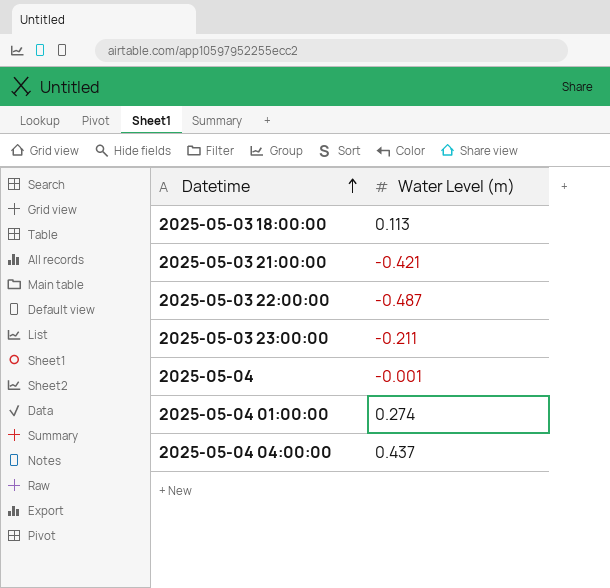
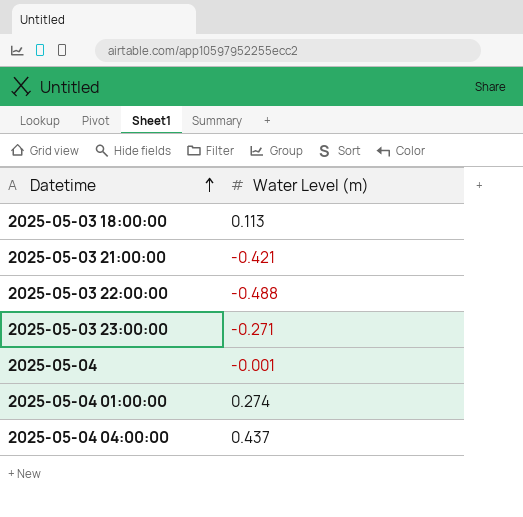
2025-05-03 22:00:00 | Water Level (m): -0.487 -> -0.488
2025-05-03 23:00:00 | Water Level (m): -0.211 -> -0.271

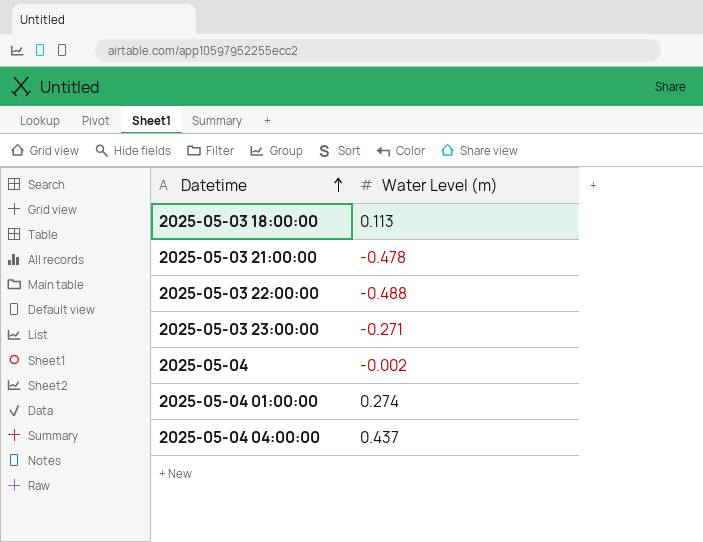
2025-05-03 21:00:00 | Water Level (m): -0.421 -> -0.478
2025-05-04 | Water Level (m): -0.001 -> -0.002

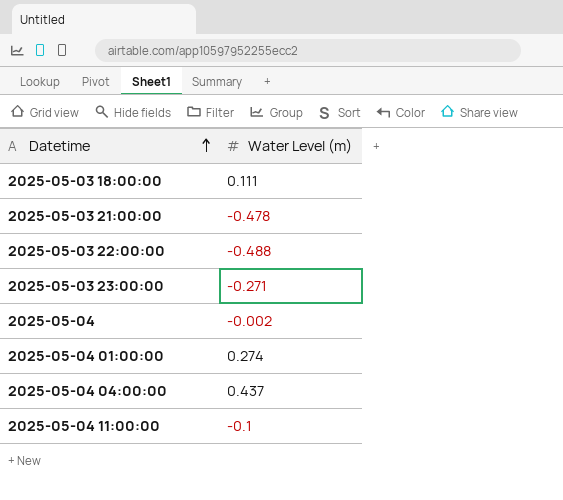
2025-05-03 18:00:00 | Water Level (m): 0.113 -> 0.111
row 2025-05-04 11:00:00: none -> -0.1

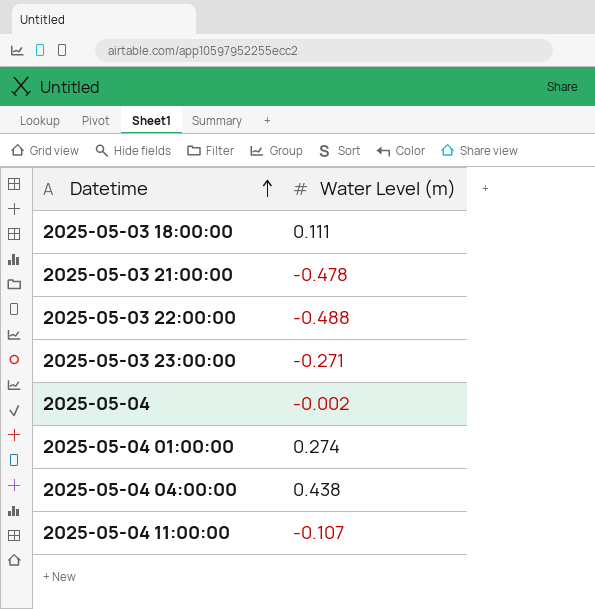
2025-05-04 04:00:00 | Water Level (m): 0.437 -> 0.438
2025-05-04 11:00:00 | Water Level (m): -0.1 -> -0.107

